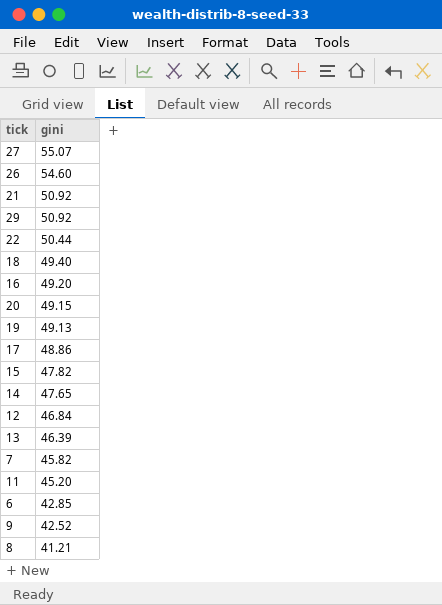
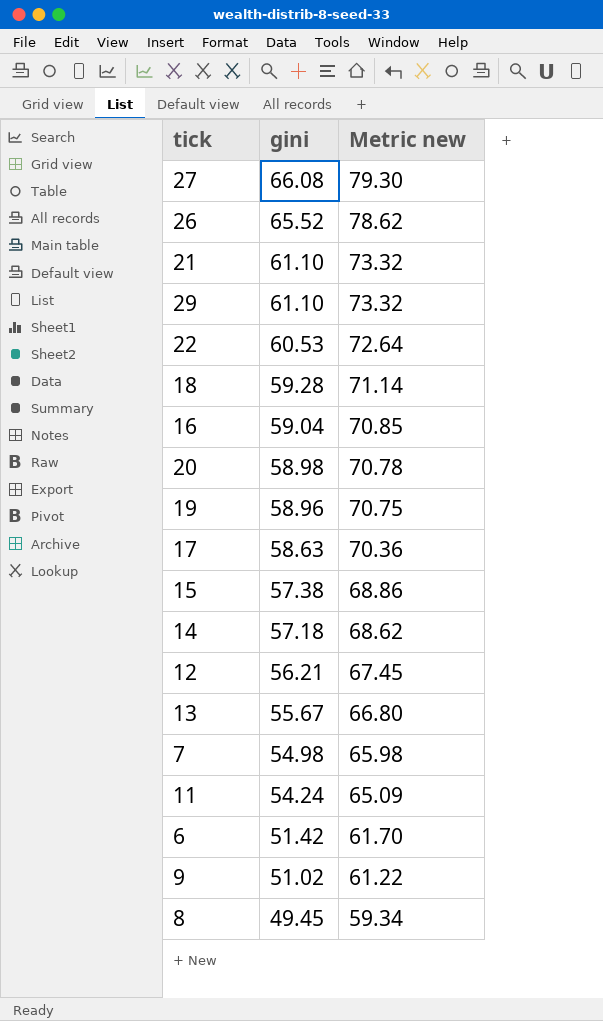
column Metric new | formula: none -> [gini] * 1.2
27 | gini: 55.07 -> 66.08
26 | gini: 54.60 -> 65.52
21 | gini: 50.92 -> 61.10
29 | gini: 50.92 -> 61.10
22 | gini: 50.44 -> 60.53
18 | gini: 49.40 -> 59.28
16 | gini: 49.20 -> 59.04
20 | gini: 49.15 -> 58.98
19 | gini: 49.13 -> 58.96
17 | gini: 48.86 -> 58.63
15 | gini: 47.82 -> 57.38
14 | gini: 47.65 -> 57.18
12 | gini: 46.84 -> 56.21
13 | gini: 46.39 -> 55.67
7 | gini: 45.82 -> 54.98
11 | gini: 45.20 -> 54.24
6 | gini: 42.85 -> 51.42
9 | gini: 42.52 -> 51.02
8 | gini: 41.21 -> 49.45

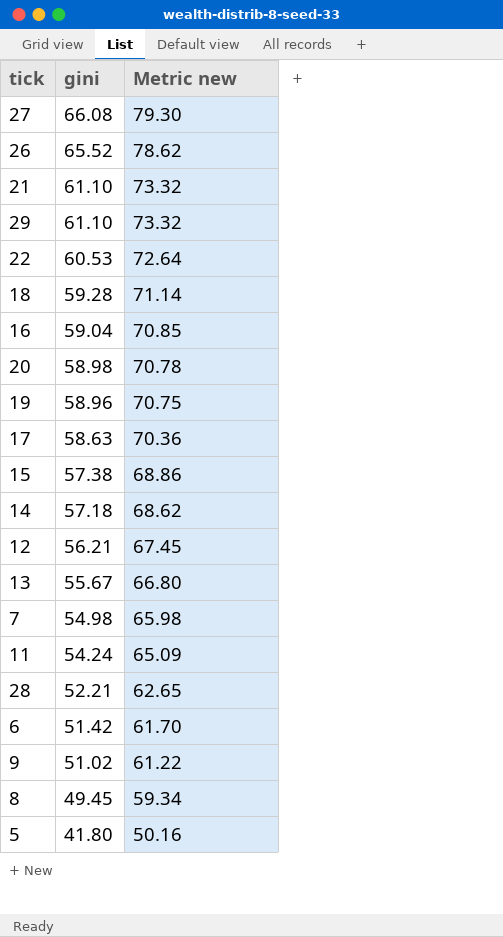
row 28: none -> 52.21 | 62.65
row 5: none -> 41.80 | 50.16

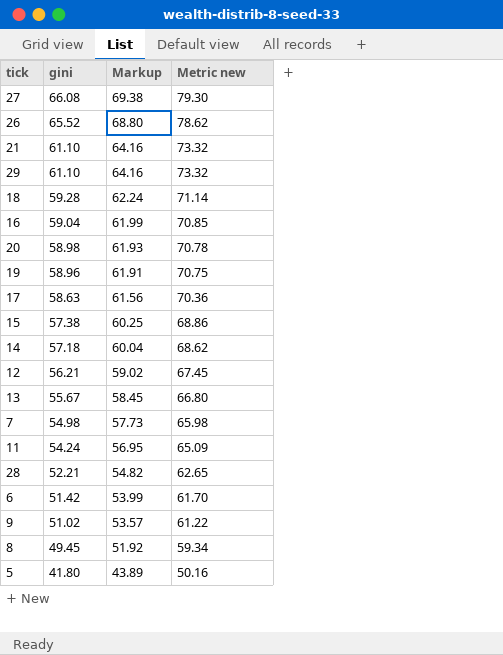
column Markup | formula: none -> [gini] * 1.05
row 22: 60.53 | 72.64 -> none

